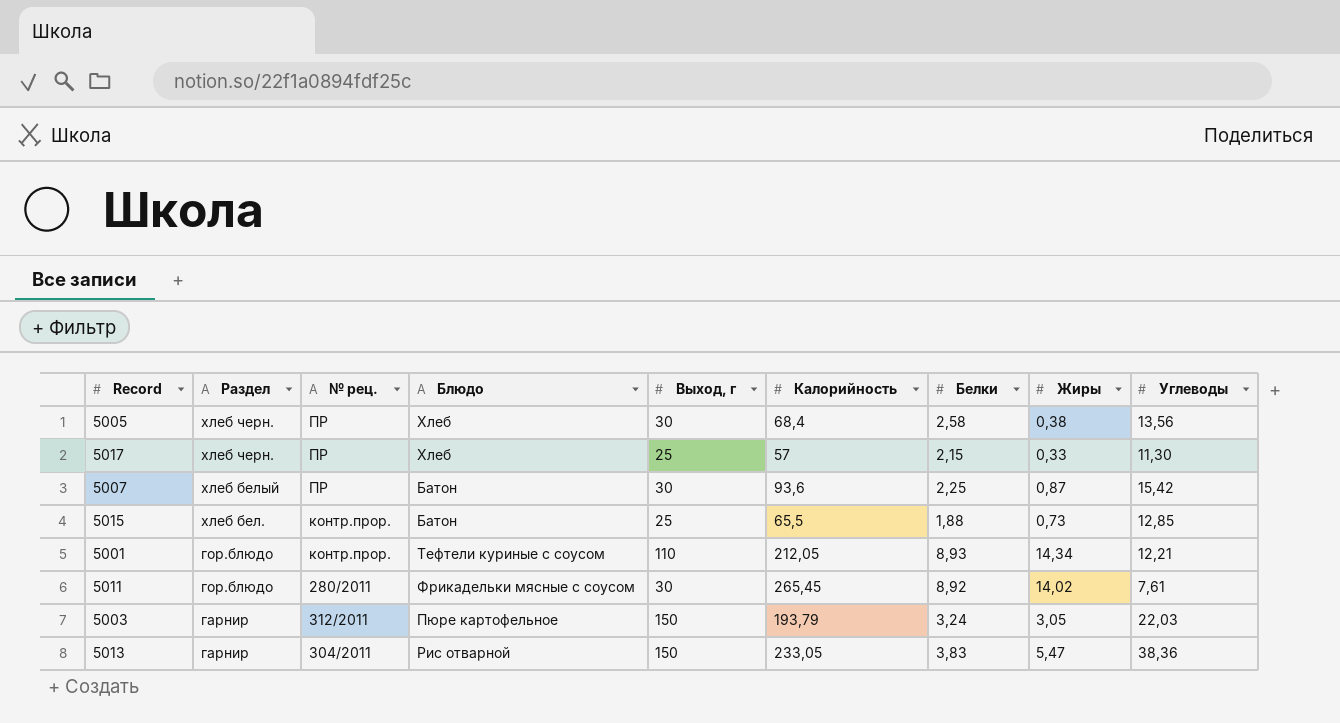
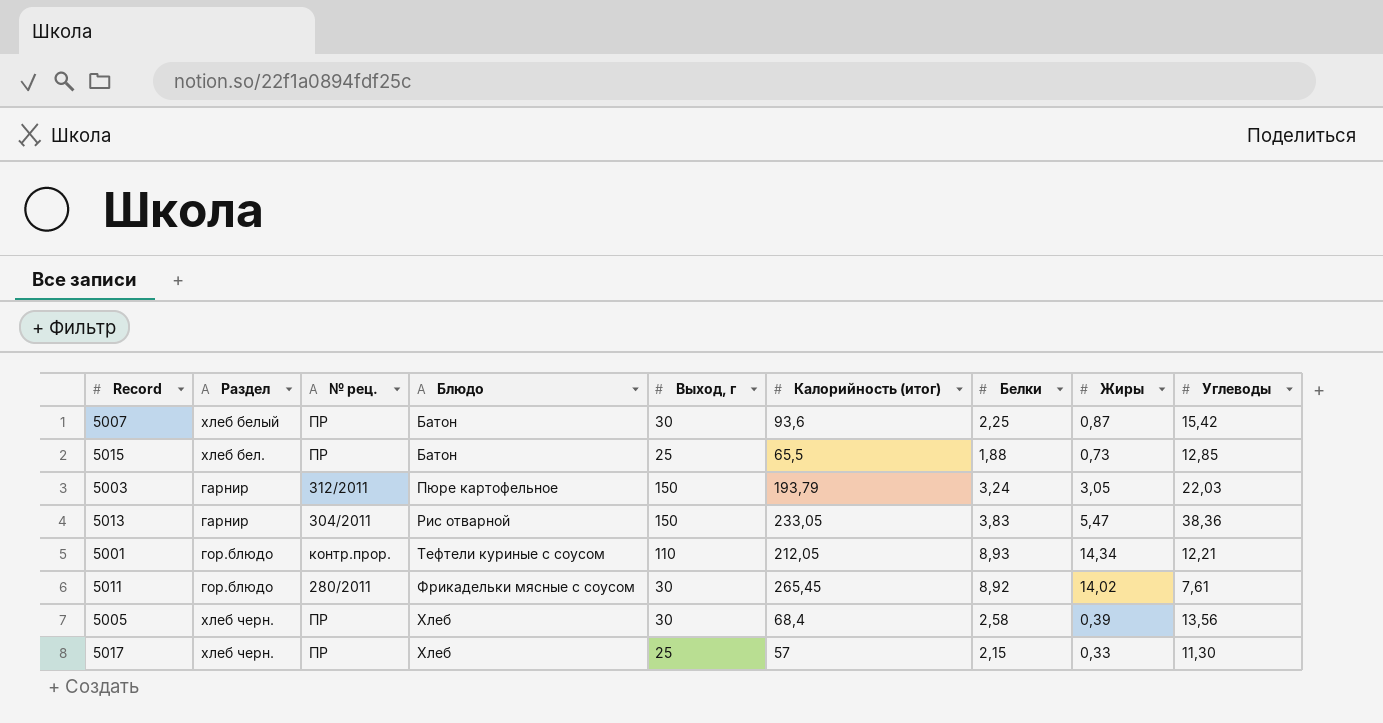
row order: Раздел descending -> Блюдо ascending
column name: Калорийность -> Калорийность (итог)
5015 | № рец.: контр.прор. -> ПР
5005 | Жиры: 0,38 -> 0,39

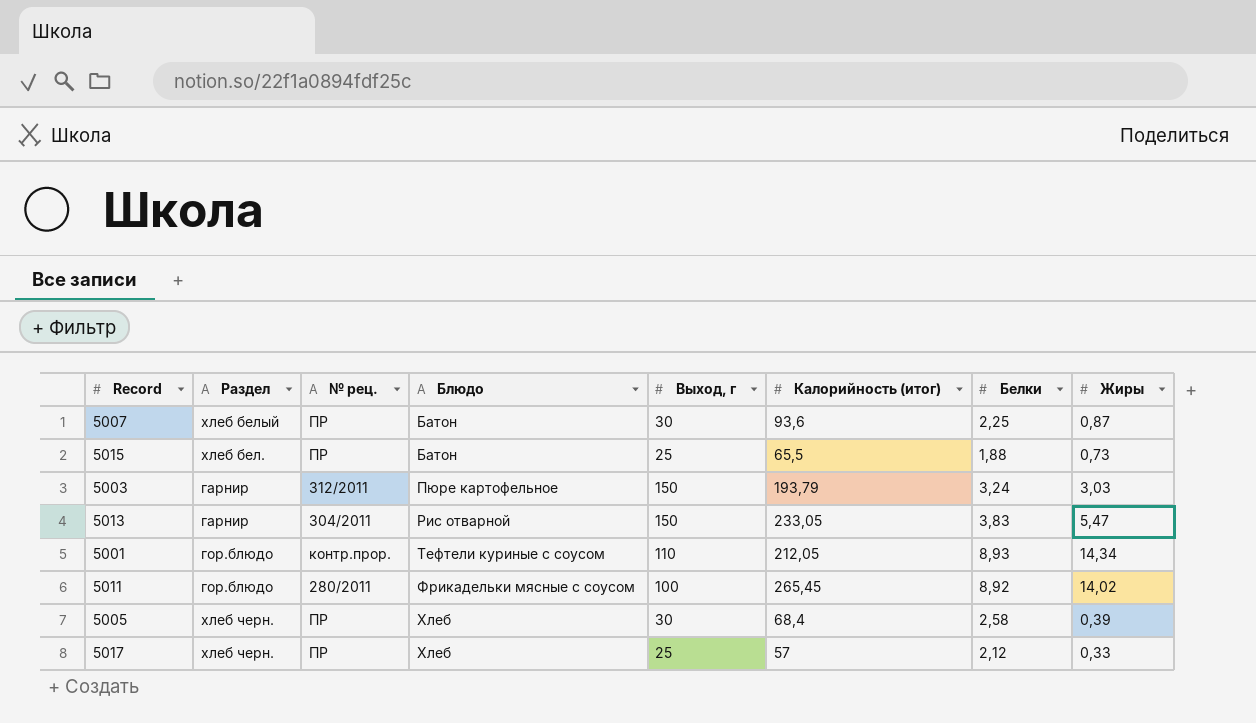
column Углеводы | position: 9 -> none
5003 | Жиры: 3,05 -> 3,03
5011 | Выход, г: 30 -> 100
5017 | Белки: 2,15 -> 2,12

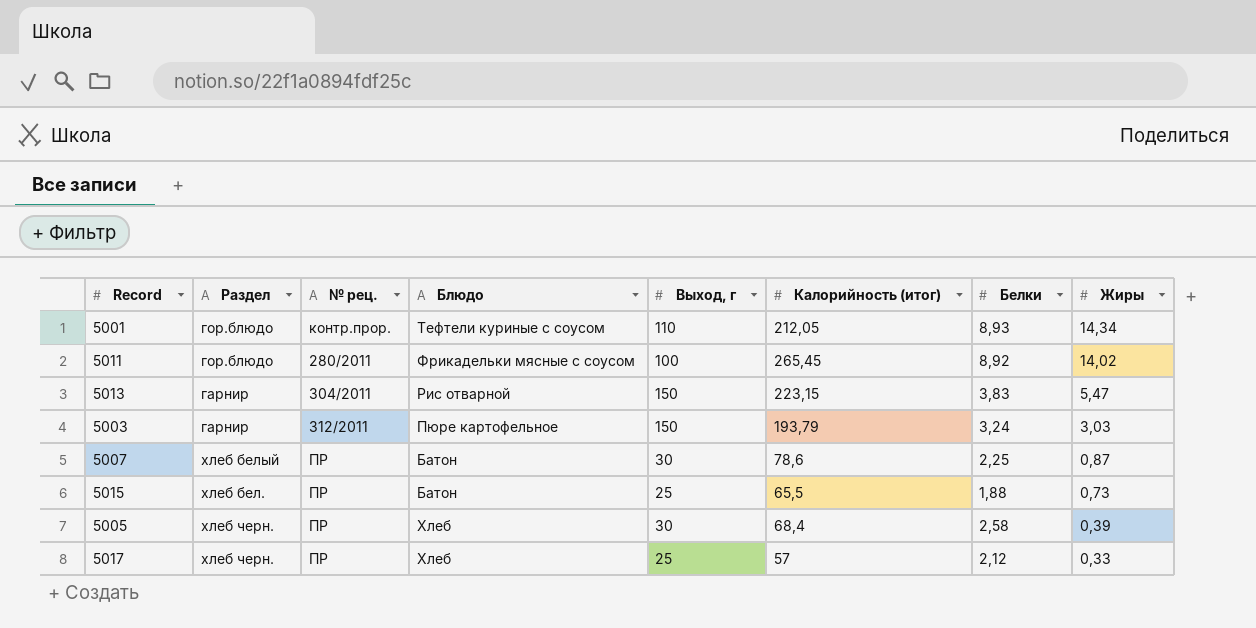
row order: Блюдо ascending -> Жиры descending
5013 | Калорийность (итог): 233,05 -> 223,15
5007 | Калорийность (итог): 93,6 -> 78,6

